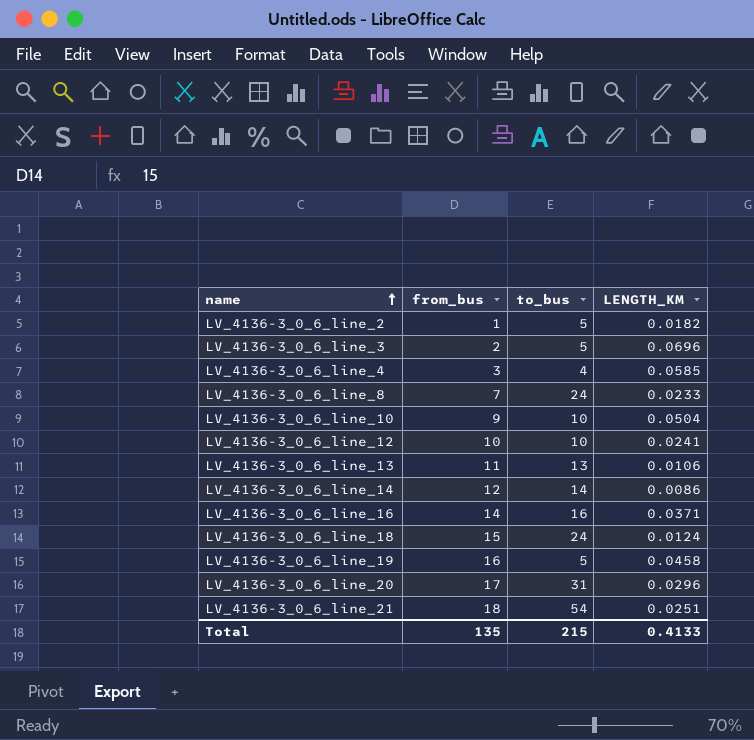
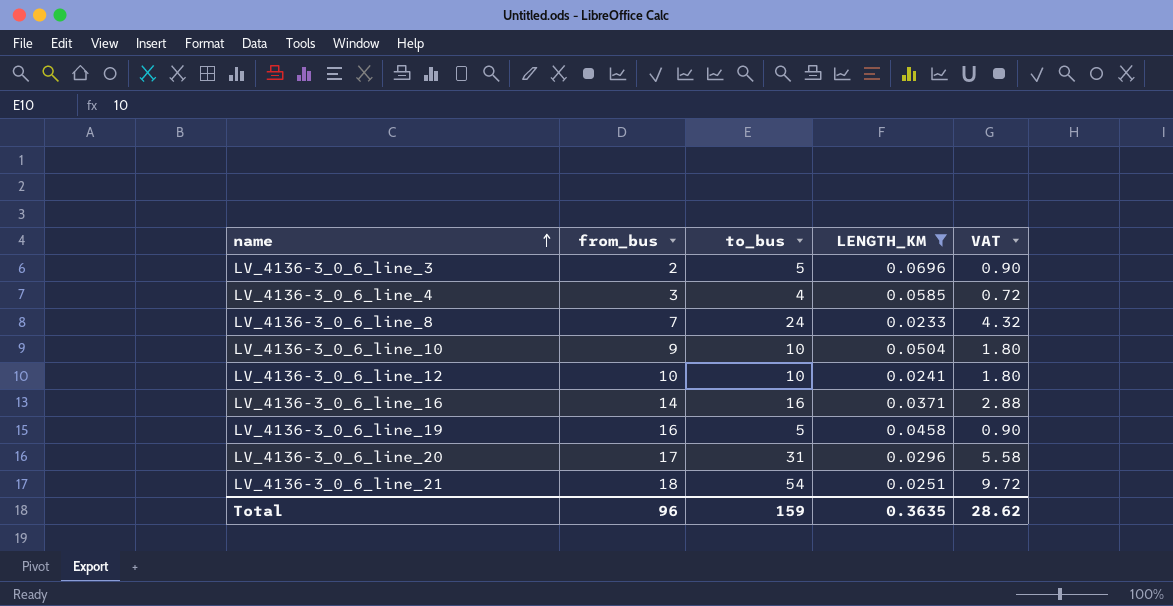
filter: none -> LENGTH_KM >= 0.0233
column VAT | formula: none -> [to_bus] * 0.18
Total | from_bus: 135 -> 96
Total | to_bus: 215 -> 159
Total | LENGTH_KM: 0.4133 -> 0.3635

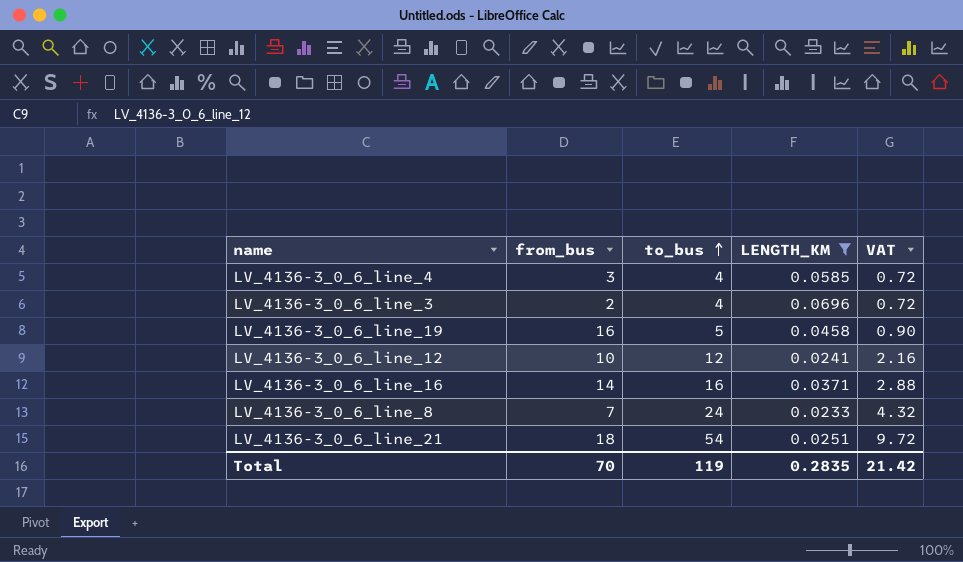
row order: name ascending -> to_bus ascending
row LV_4136-3_0_6_line_10: 9 | 10 | 0.0504 | 1.80 -> none
row LV_4136-3_0_6_line_20: 17 | 31 | 0.0296 | 5.58 -> none
LV_4136-3_0_6_line_3 | to_bus: 5 -> 4
LV_4136-3_0_6_line_3 | VAT: 0.90 -> 0.72
LV_4136-3_0_6_line_12 | to_bus: 10 -> 12
LV_4136-3_0_6_line_12 | VAT: 1.80 -> 2.16
Total | from_bus: 96 -> 70
Total | to_bus: 159 -> 119
Total | LENGTH_KM: 0.3635 -> 0.2835
Total | VAT: 28.62 -> 21.42

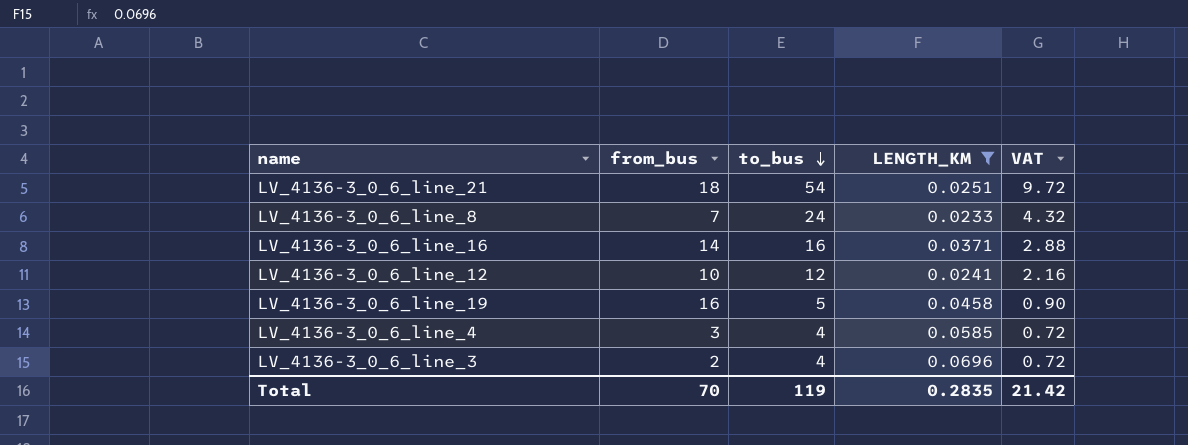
row order: to_bus ascending -> to_bus descending

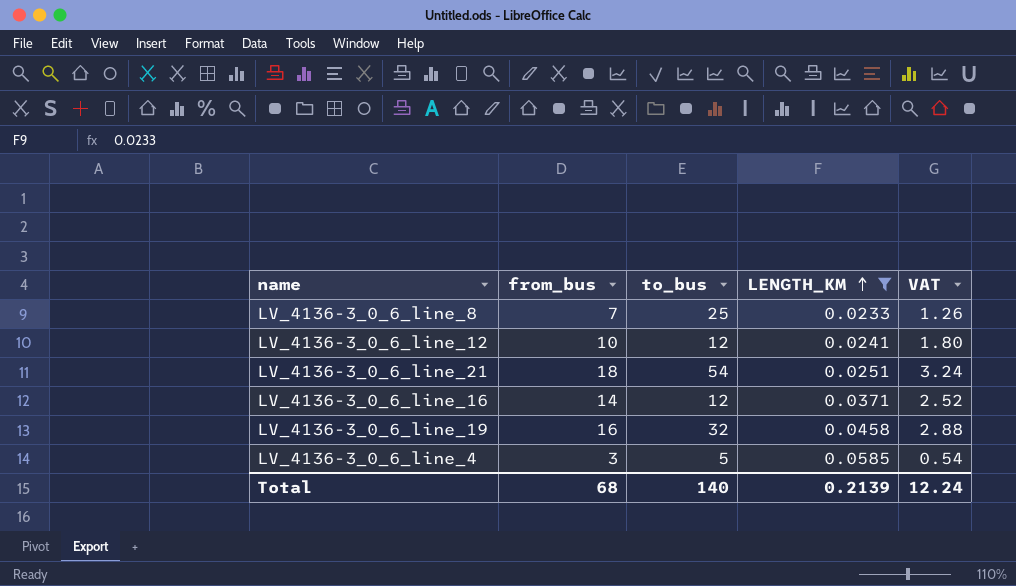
row order: to_bus descending -> LENGTH_KM ascending
column VAT | formula: [to_bus] * 0.18 -> [from_bus] * 0.18
row LV_4136-3_0_6_line_3: 2 | 4 | 0.0696 | 0.72 -> none
LV_4136-3_0_6_line_8 | to_bus: 24 -> 25
LV_4136-3_0_6_line_16 | to_bus: 16 -> 12
LV_4136-3_0_6_line_19 | to_bus: 5 -> 32
LV_4136-3_0_6_line_4 | to_bus: 4 -> 5
Total | from_bus: 70 -> 68
Total | to_bus: 119 -> 140
Total | LENGTH_KM: 0.2835 -> 0.2139
Total | VAT: 21.42 -> 12.24

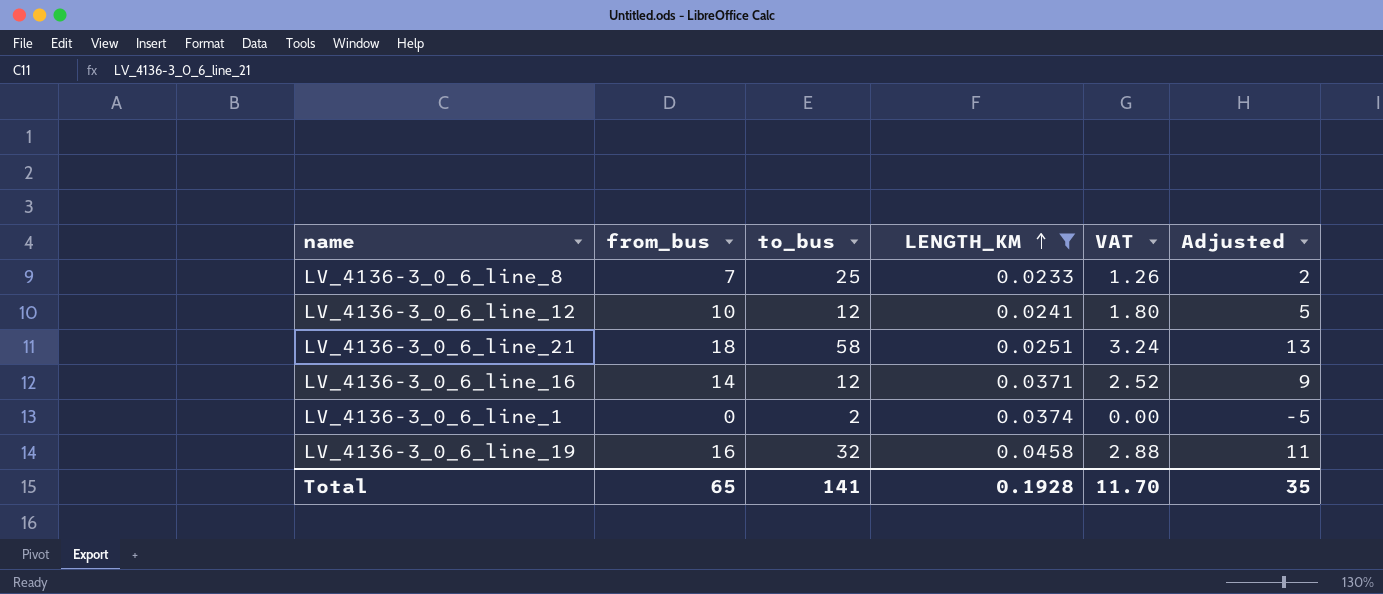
column Adjusted | formula: none -> [from_bus] - 5
row LV_4136-3_0_6_line_4: 3 | 5 | 0.0585 | 0.54 -> none
LV_4136-3_0_6_line_21 | to_bus: 54 -> 58
row LV_4136-3_0_6_line_1: none -> 0 | 2 | 0.0374 | 0.00 | -5
Total | from_bus: 68 -> 65
Total | to_bus: 140 -> 141
Total | LENGTH_KM: 0.2139 -> 0.1928
Total | VAT: 12.24 -> 11.70

